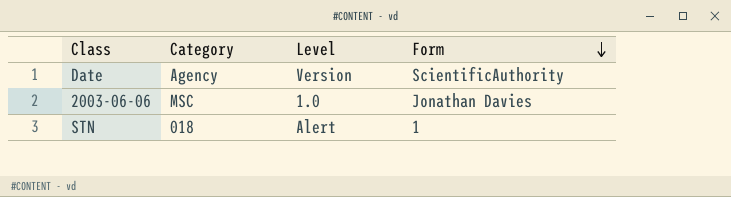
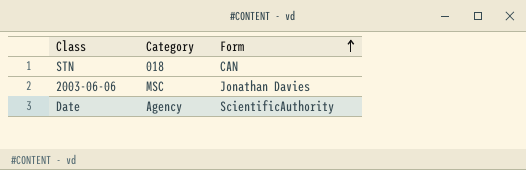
row order: Form descending -> Form ascending
column Level | position: 3 -> none
STN | Form: 1 -> CAN

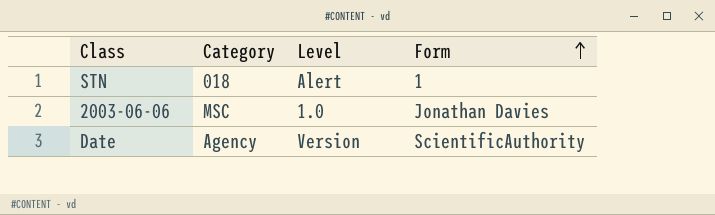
column Level | position: none -> 3
STN | Form: CAN -> 1

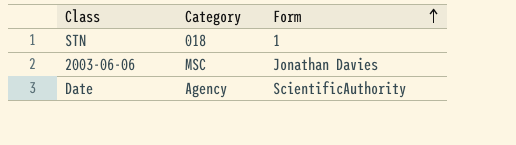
column Level | position: 3 -> none

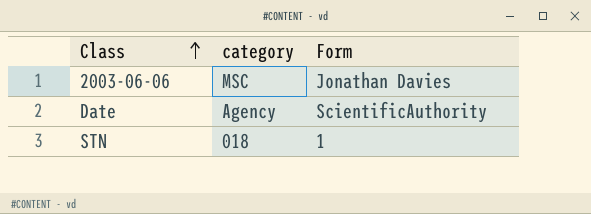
row order: Form ascending -> Class ascending
column name: Category -> category

